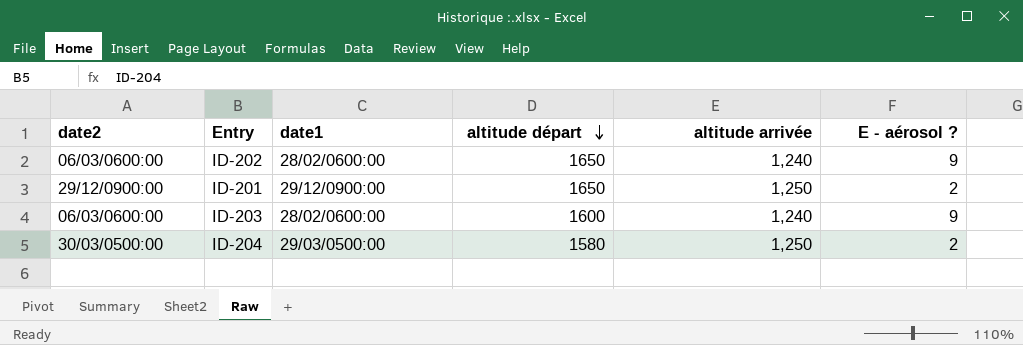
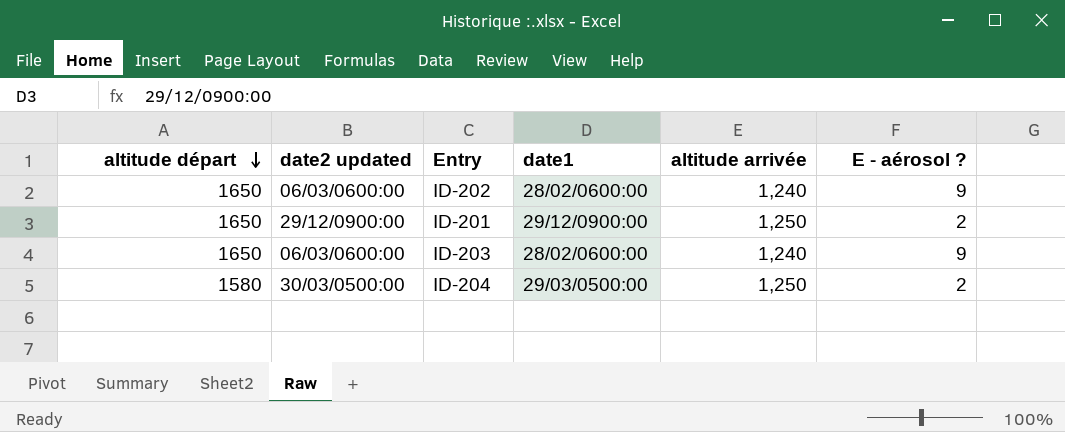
column altitude départ | position: 4 -> 1
column name: date2 -> date2 updated
ID-203 | altitude départ: 1600 -> 1650

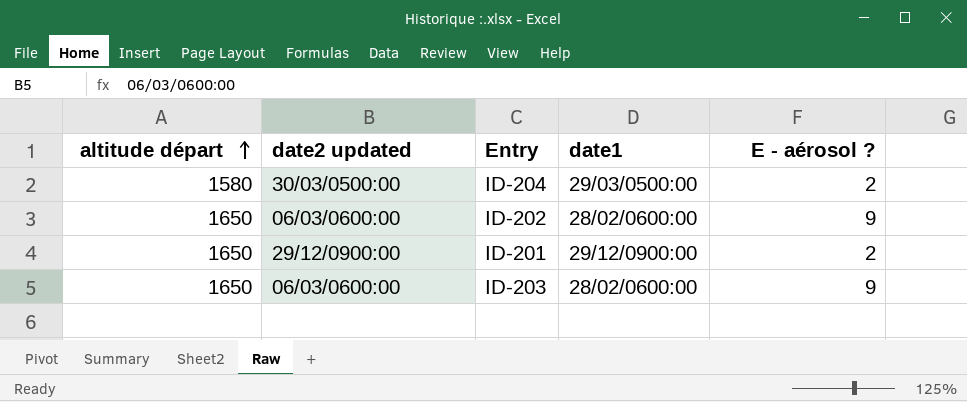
row order: altitude départ descending -> altitude départ ascending
column altitude arrivée | position: 5 -> none

